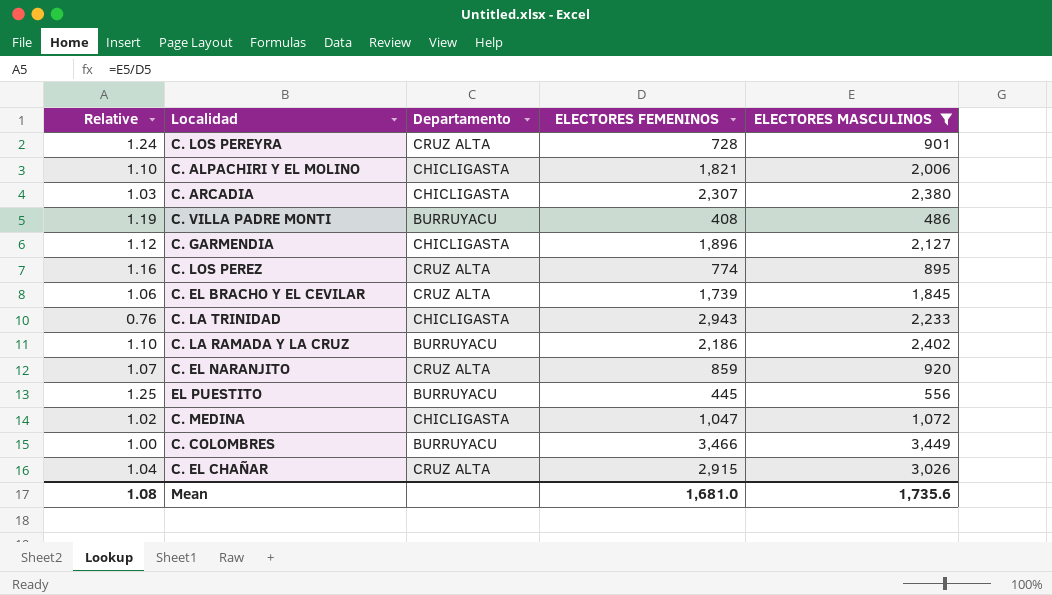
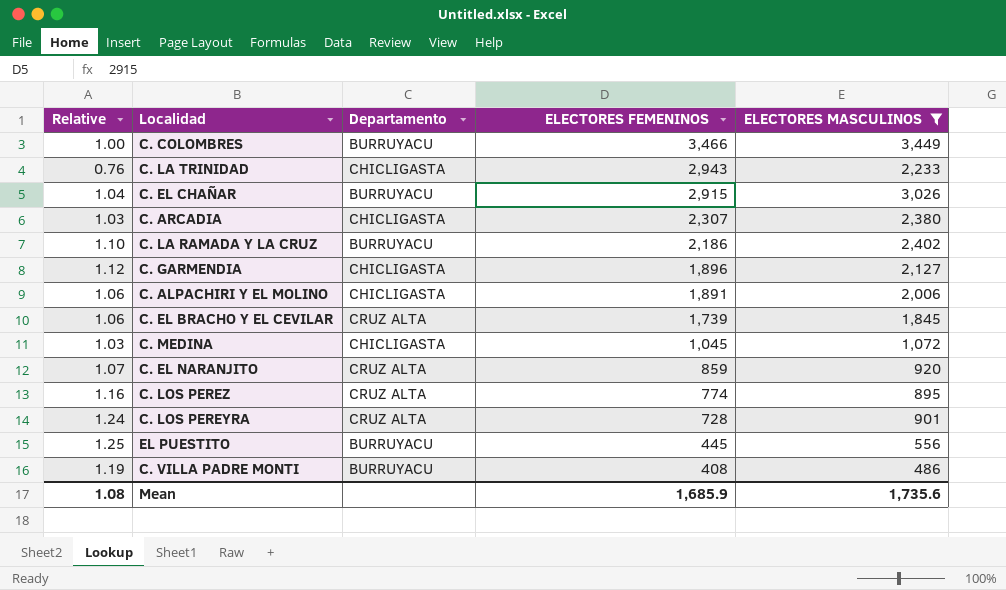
row order: none -> ELECTORES FEMENINOS descending
C. EL CHAÑAR | Departamento: CRUZ ALTA -> BURRUYACU
C. ALPACHIRI Y EL MOLINO | Relative: 1.10 -> 1.06
C. ALPACHIRI Y EL MOLINO | ELECTORES FEMENINOS: 1,821 -> 1,891
C. MEDINA | Relative: 1.02 -> 1.03
C. MEDINA | ELECTORES FEMENINOS: 1,047 -> 1,045
Mean | ELECTORES FEMENINOS: 1,681.0 -> 1,685.9

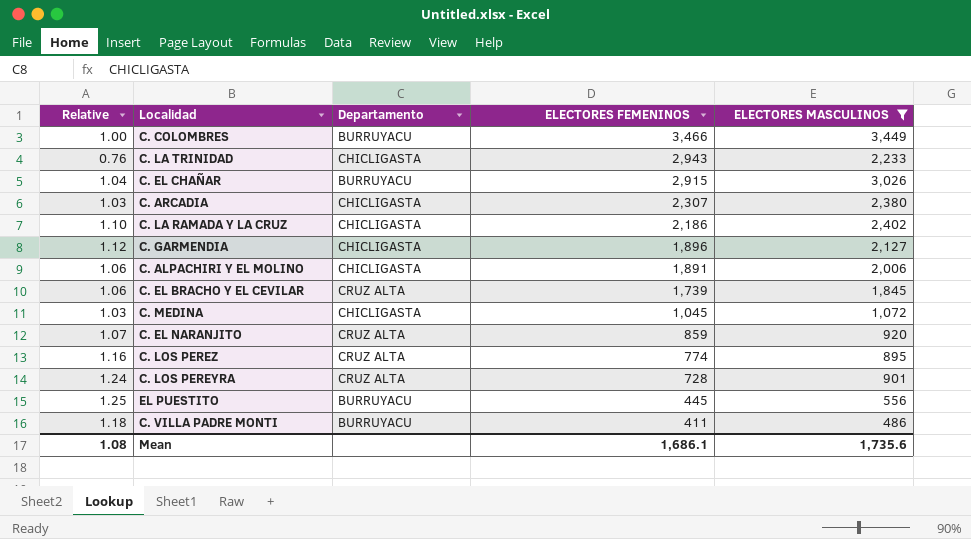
C. LA RAMADA Y LA CRUZ | Departamento: BURRUYACU -> CHICLIGASTA
C. VILLA PADRE MONTI | Relative: 1.19 -> 1.18
C. VILLA PADRE MONTI | ELECTORES FEMENINOS: 408 -> 411
Mean | ELECTORES FEMENINOS: 1,685.9 -> 1,686.1

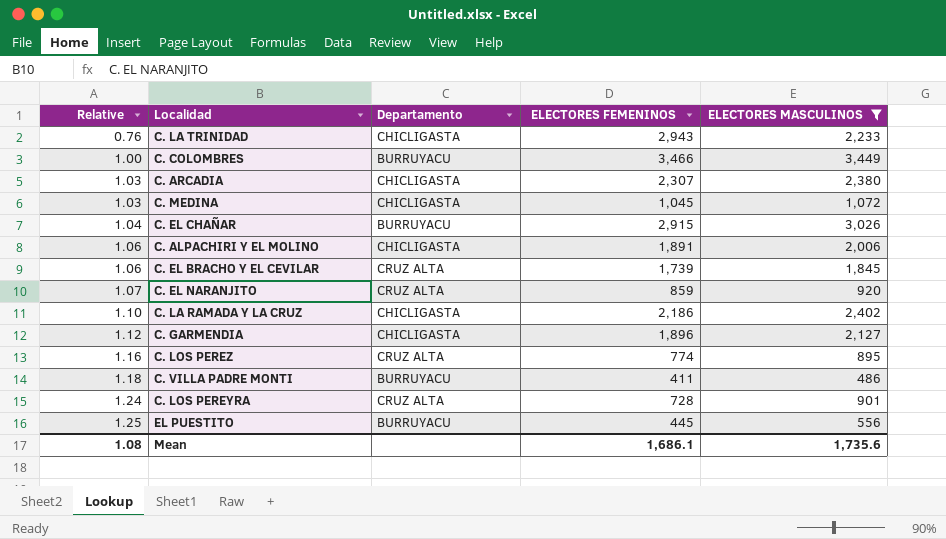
row order: ELECTORES FEMENINOS descending -> Relative ascending

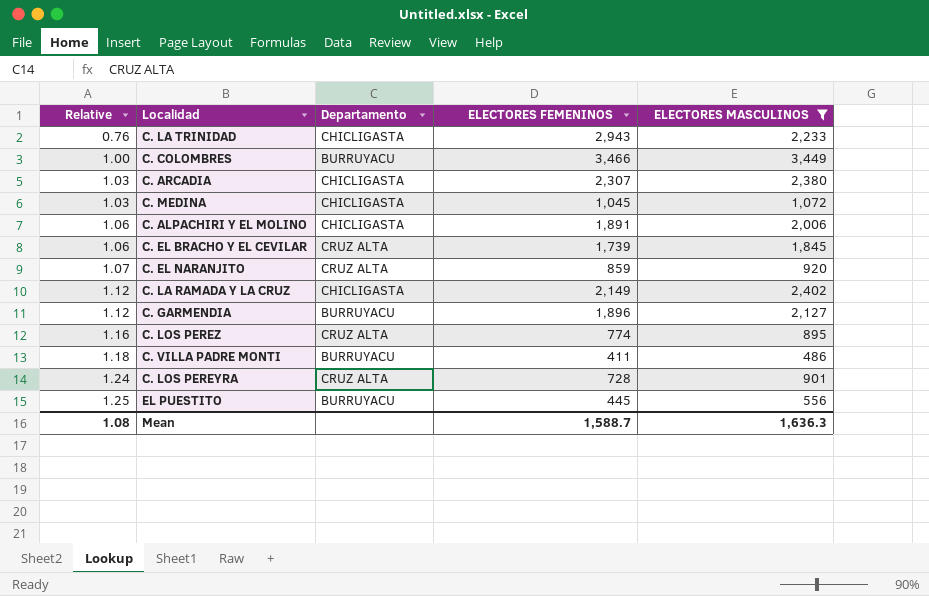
row C. EL CHAÑAR: 1.04 | BURRUYACU | 2,915 | 3,026 -> none
C. LA RAMADA Y LA CRUZ | Relative: 1.10 -> 1.12
C. LA RAMADA Y LA CRUZ | ELECTORES FEMENINOS: 2,186 -> 2,149
C. GARMENDIA | Departamento: CHICLIGASTA -> BURRUYACU
Mean | ELECTORES FEMENINOS: 1,686.1 -> 1,588.7
Mean | ELECTORES MASCULINOS: 1,735.6 -> 1,636.3

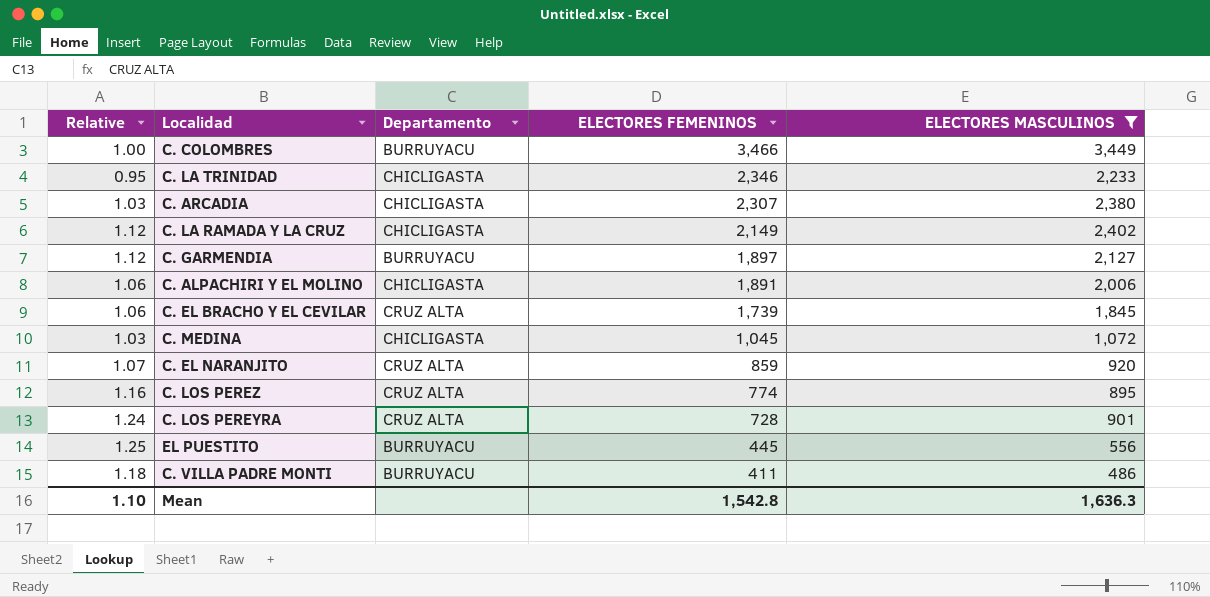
row order: Relative ascending -> ELECTORES FEMENINOS descending
C. LA TRINIDAD | Relative: 0.76 -> 0.95
C. LA TRINIDAD | ELECTORES FEMENINOS: 2,943 -> 2,346
C. GARMENDIA | ELECTORES FEMENINOS: 1,896 -> 1,897
Mean | Relative: 1.08 -> 1.10
Mean | ELECTORES FEMENINOS: 1,588.7 -> 1,542.8

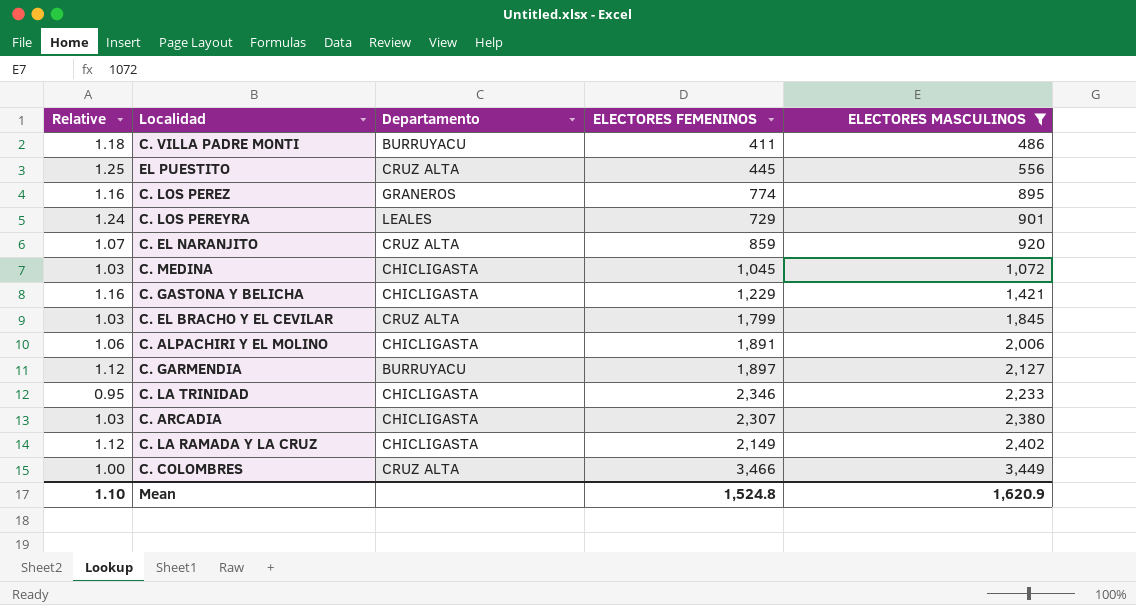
row order: ELECTORES FEMENINOS descending -> ELECTORES MASCULINOS ascending
EL PUESTITO | Departamento: BURRUYACU -> CRUZ ALTA
C. LOS PEREZ | Departamento: CRUZ ALTA -> GRANEROS
C. LOS PEREYRA | Departamento: CRUZ ALTA -> LEALES
C. LOS PEREYRA | ELECTORES FEMENINOS: 728 -> 729
row C. GASTONA Y BELICHA: none -> 1.16 | CHICLIGASTA | 1,229 | 1,421
C. EL BRACHO Y EL CEVILAR | Relative: 1.06 -> 1.03
C. EL BRACHO Y EL CEVILAR | ELECTORES FEMENINOS: 1,739 -> 1,799
C. COLOMBRES | Departamento: BURRUYACU -> CRUZ ALTA
Mean | ELECTORES FEMENINOS: 1,542.8 -> 1,524.8
Mean | ELECTORES MASCULINOS: 1,636.3 -> 1,620.9

